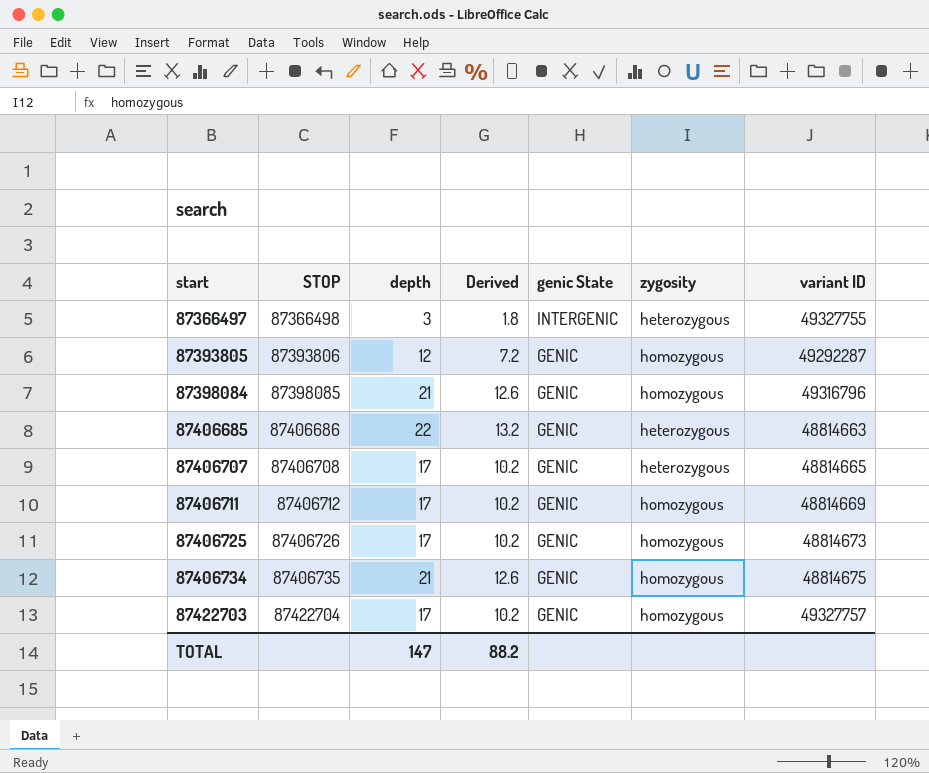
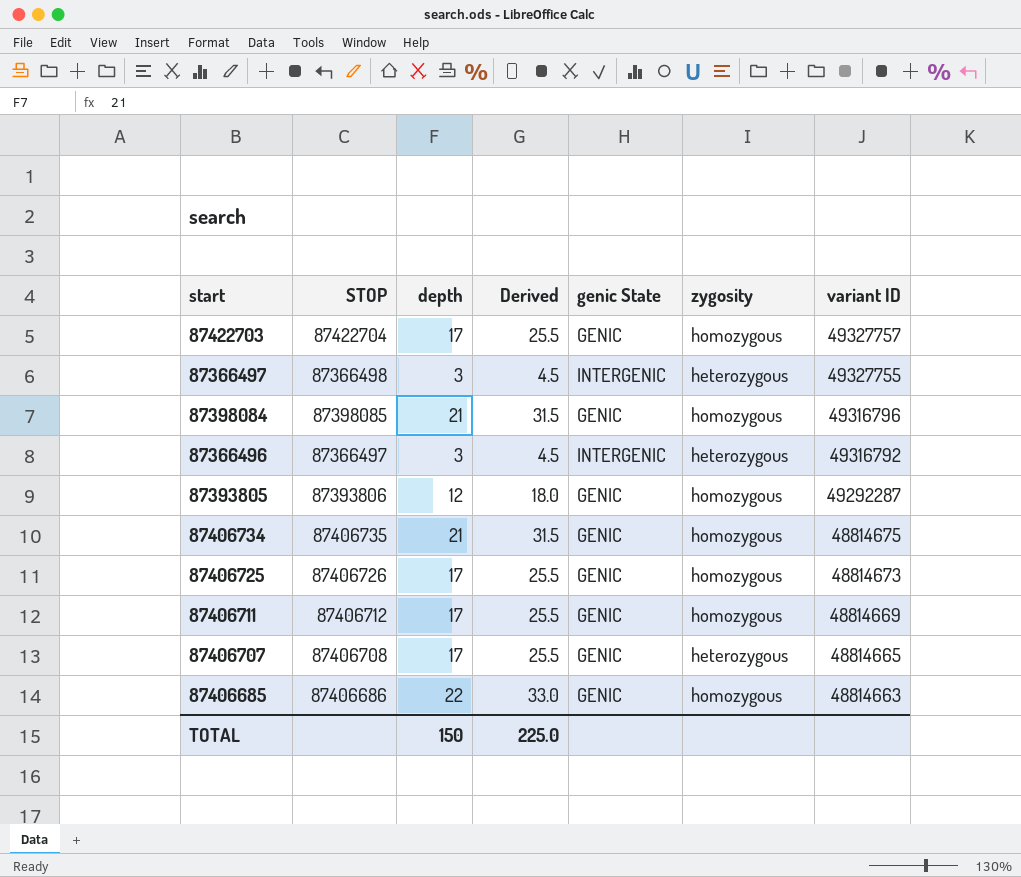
row order: start ascending -> variant ID descending
column Derived | formula: [depth] * 0.6 -> [depth] * 1.5
row 87366496: none -> 87366497 | 3 | 4.5 | INTERGENIC | heterozygous | 49316792
87406685 | zygosity: heterozygous -> homozygous
TOTAL | depth: 147 -> 150
TOTAL | Derived: 88.2 -> 225.0

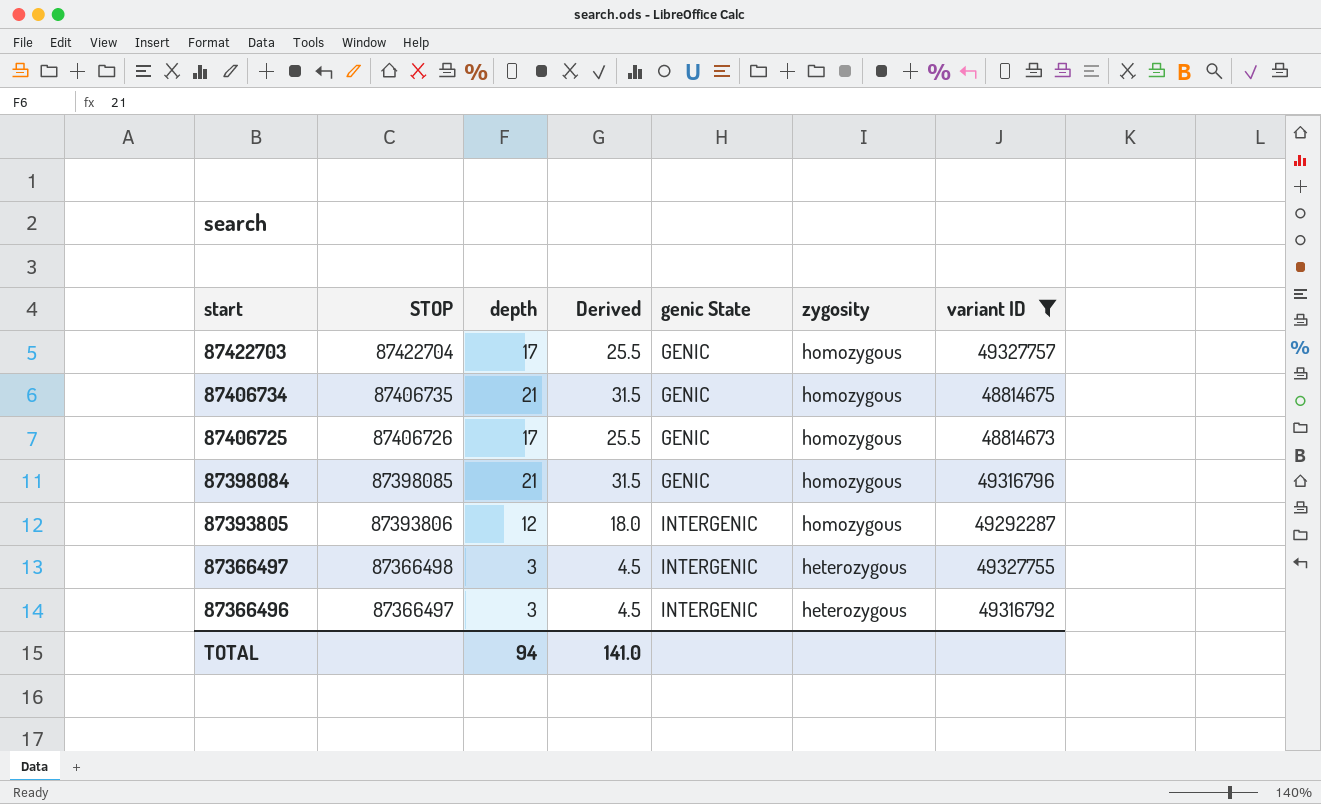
filter: none -> variant ID >= 48814673
row order: variant ID descending -> start descending
87393805 | genic State: GENIC -> INTERGENIC
TOTAL | depth: 150 -> 94
TOTAL | Derived: 225.0 -> 141.0

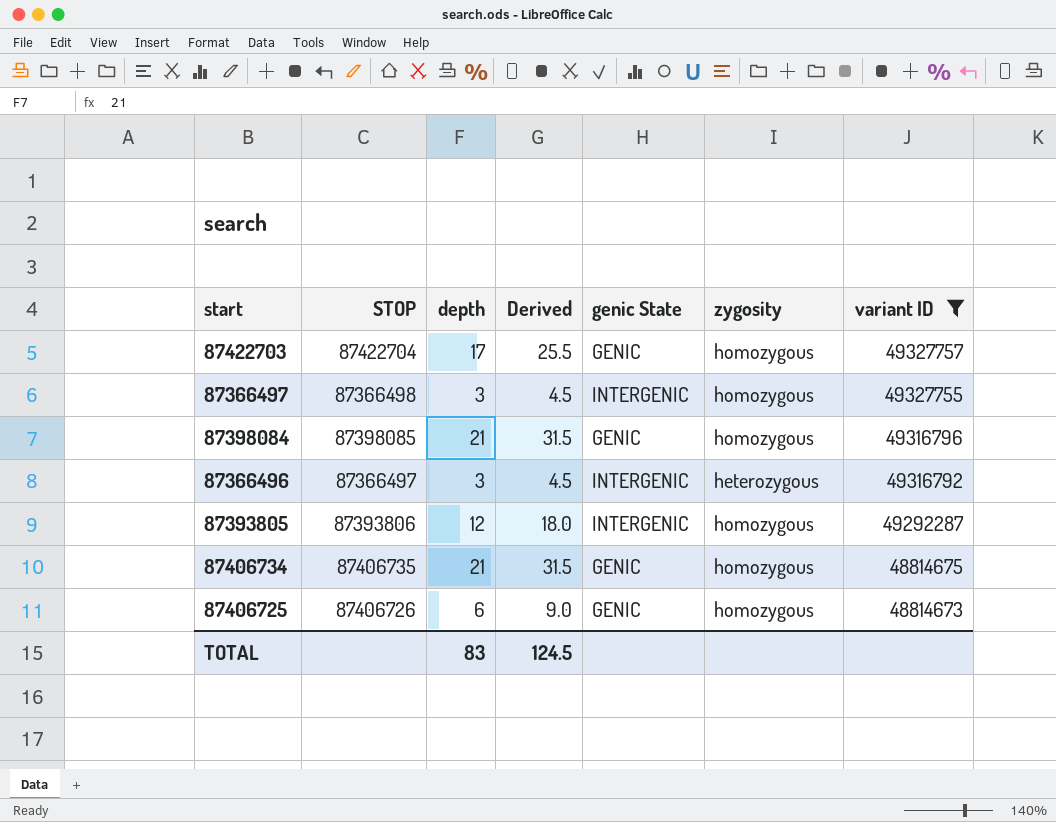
row order: start descending -> variant ID descending
87366497 | zygosity: heterozygous -> homozygous
87406725 | depth: 17 -> 6
87406725 | Derived: 25.5 -> 9.0
TOTAL | depth: 94 -> 83
TOTAL | Derived: 141.0 -> 124.5

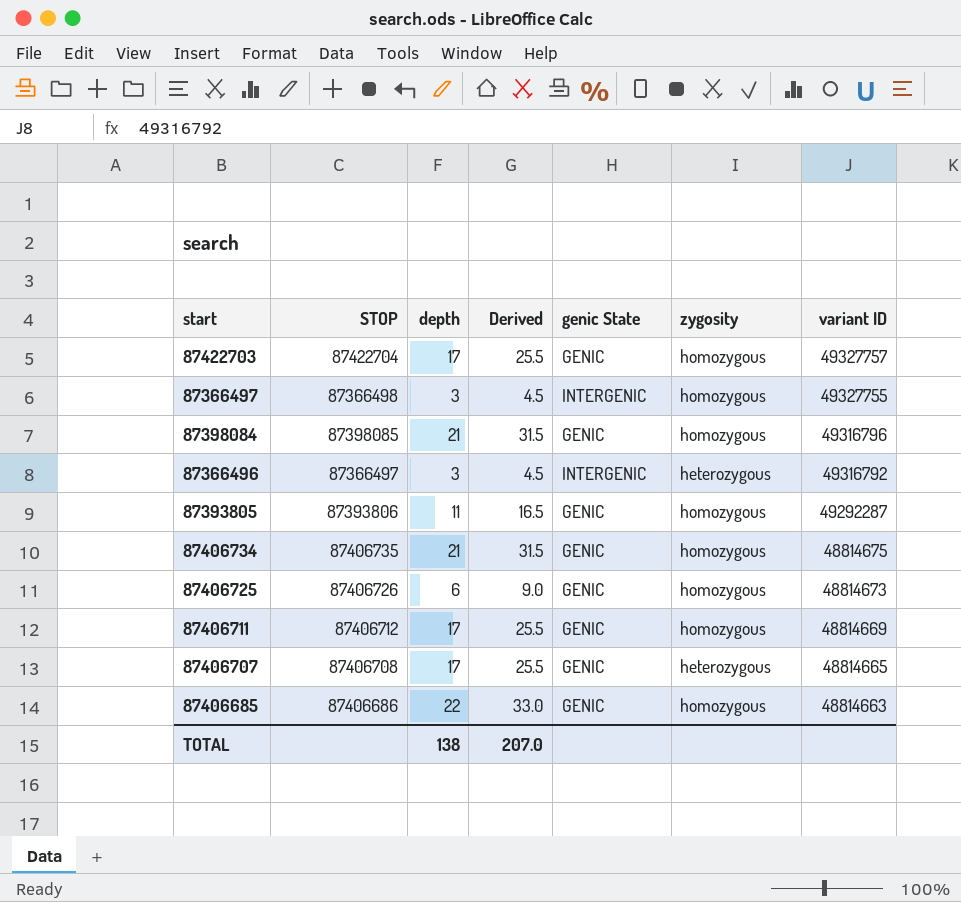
filter: variant ID >= 48814673 -> none
87393805 | depth: 12 -> 11
87393805 | Derived: 18.0 -> 16.5
87393805 | genic State: INTERGENIC -> GENIC
TOTAL | depth: 83 -> 138
TOTAL | Derived: 124.5 -> 207.0

